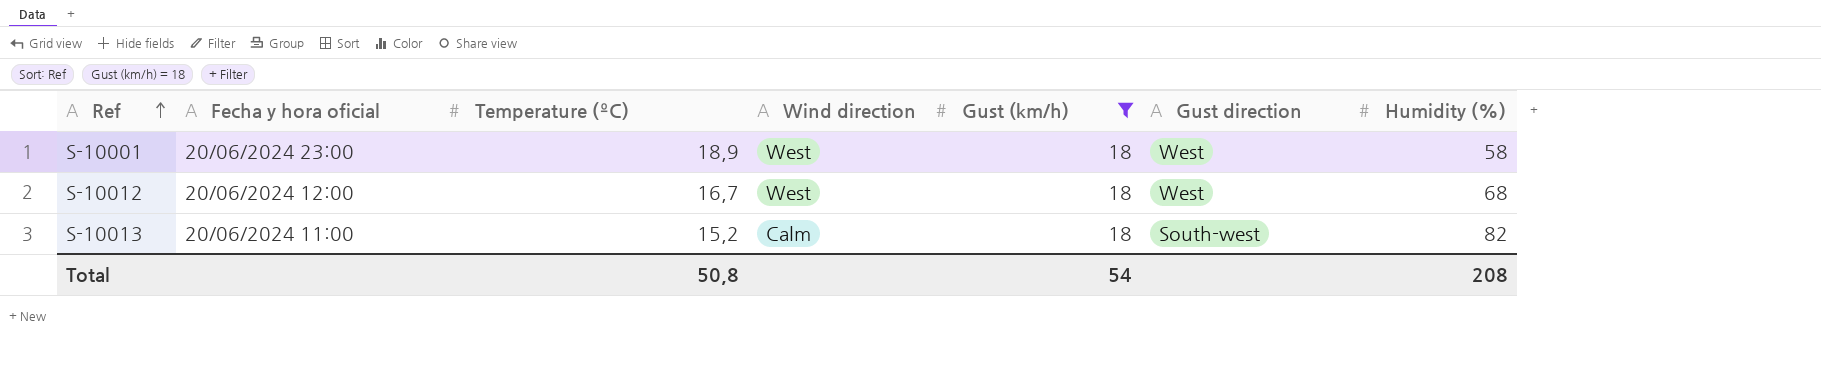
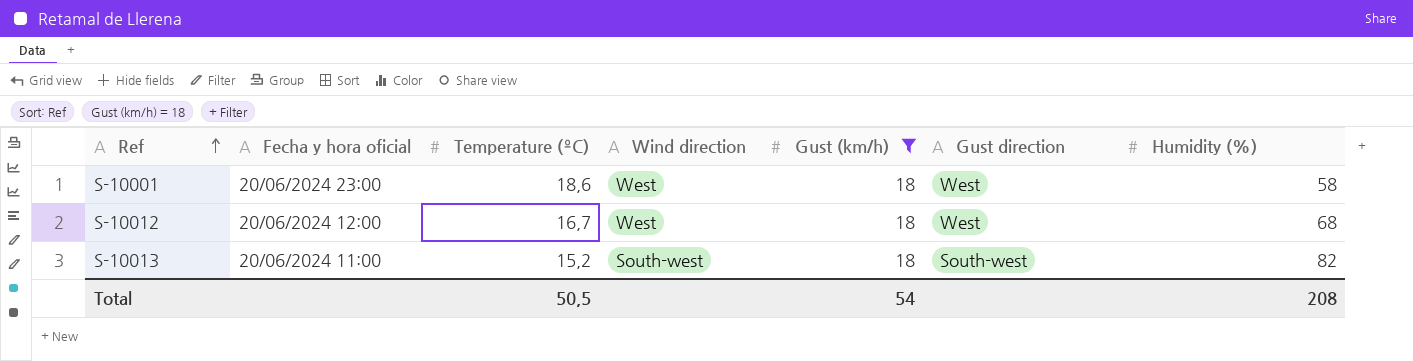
S-10001 | Temperature (ºC): 18,9 -> 18,6
S-10013 | Wind direction: Calm -> South-west
Total | Temperature (ºC): 50,8 -> 50,5

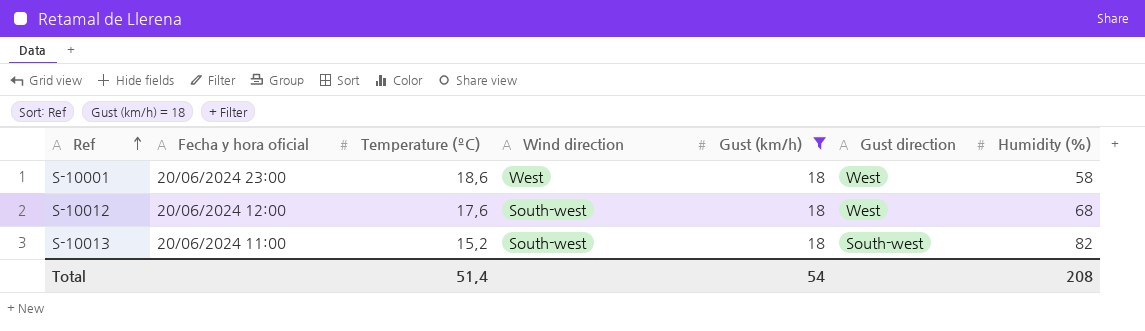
S-10012 | Temperature (ºC): 16,7 -> 17,6
S-10012 | Wind direction: West -> South-west
Total | Temperature (ºC): 50,5 -> 51,4

